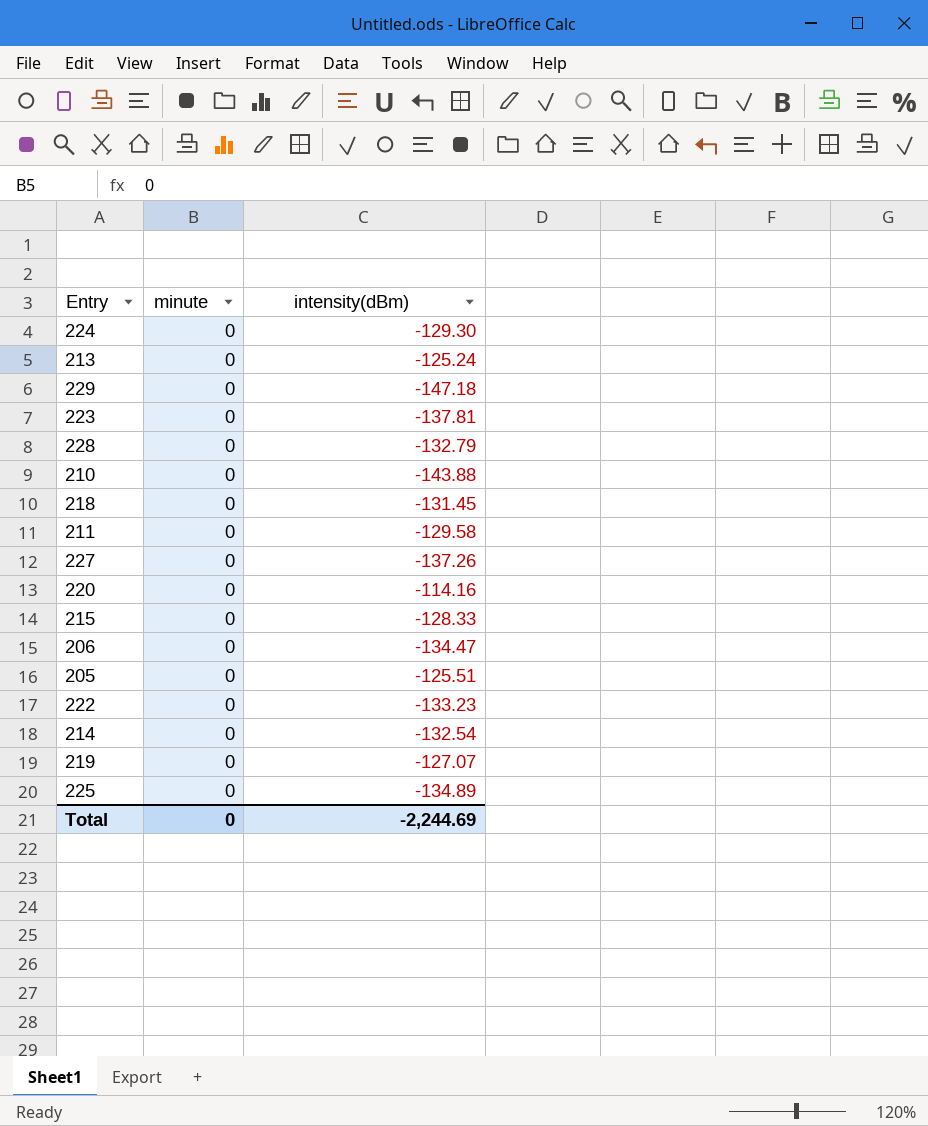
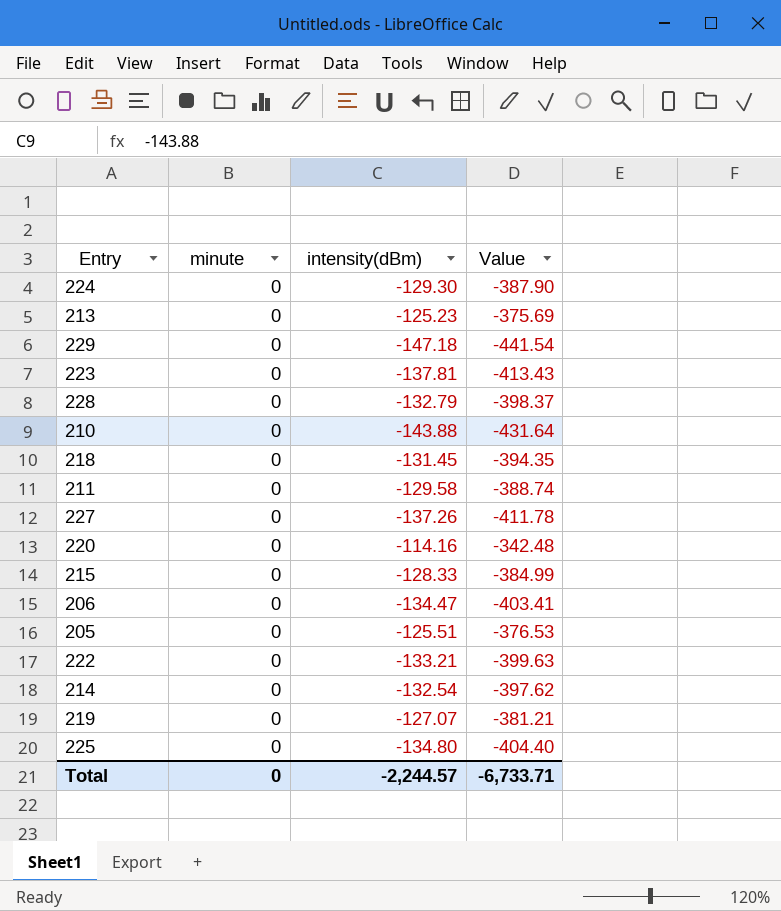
column Value | formula: none -> [intensity(dBm)] * 3
213 | intensity(dBm): -125.24 -> -125.23
222 | intensity(dBm): -133.23 -> -133.21
225 | intensity(dBm): -134.89 -> -134.80
Total | intensity(dBm): -2,244.69 -> -2,244.57

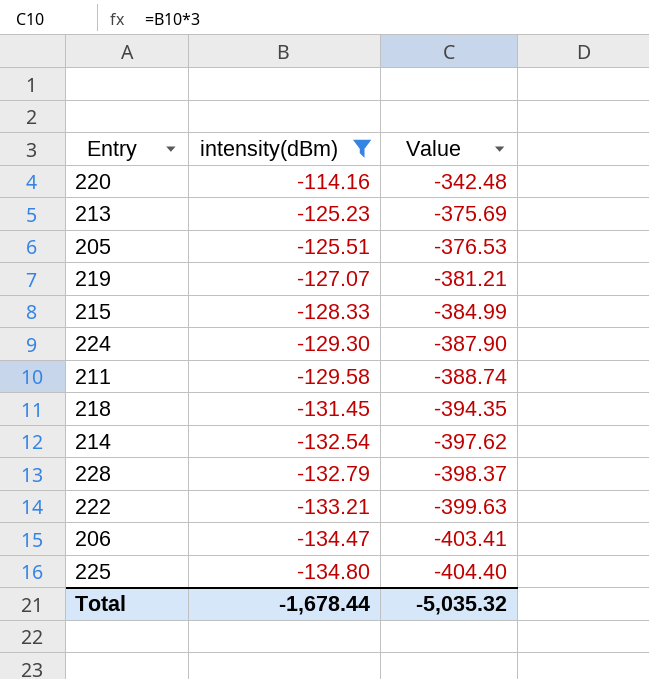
filter: none -> intensity(dBm) >= -134.80
row order: none -> intensity(dBm) descending
column minute | position: 2 -> none
Total | intensity(dBm): -2,244.57 -> -1,678.44
Total | Value: -6,733.71 -> -5,035.32

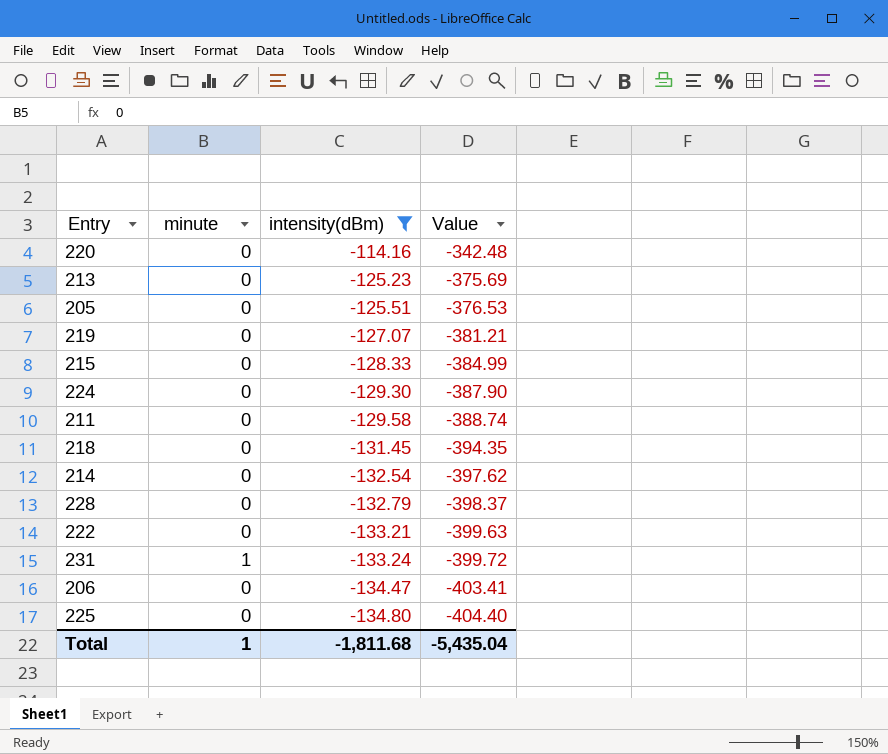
column minute | position: none -> 2
row 231: none -> 1 | -133.24 | -399.72
Total | intensity(dBm): -1,678.44 -> -1,811.68
Total | Value: -5,035.32 -> -5,435.04

